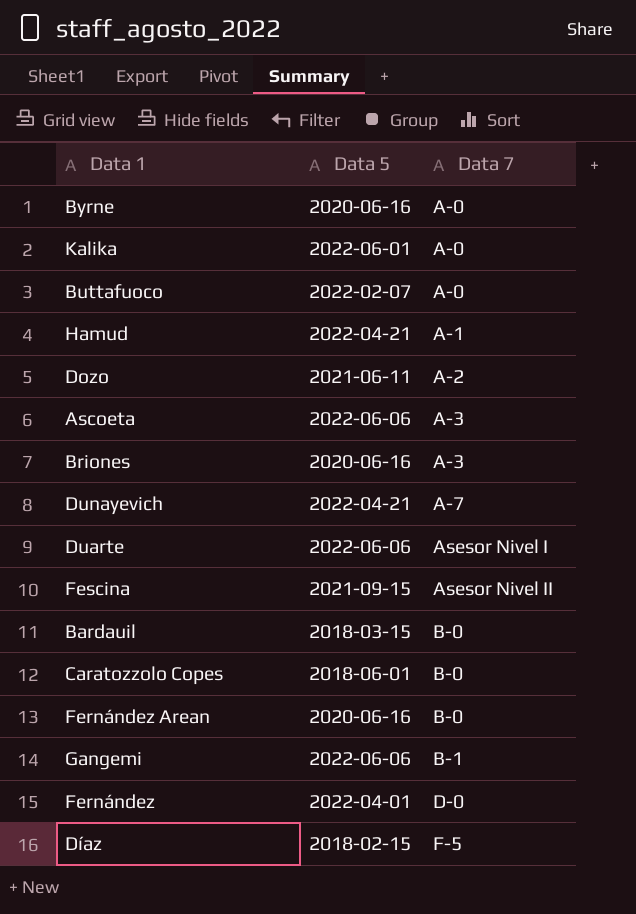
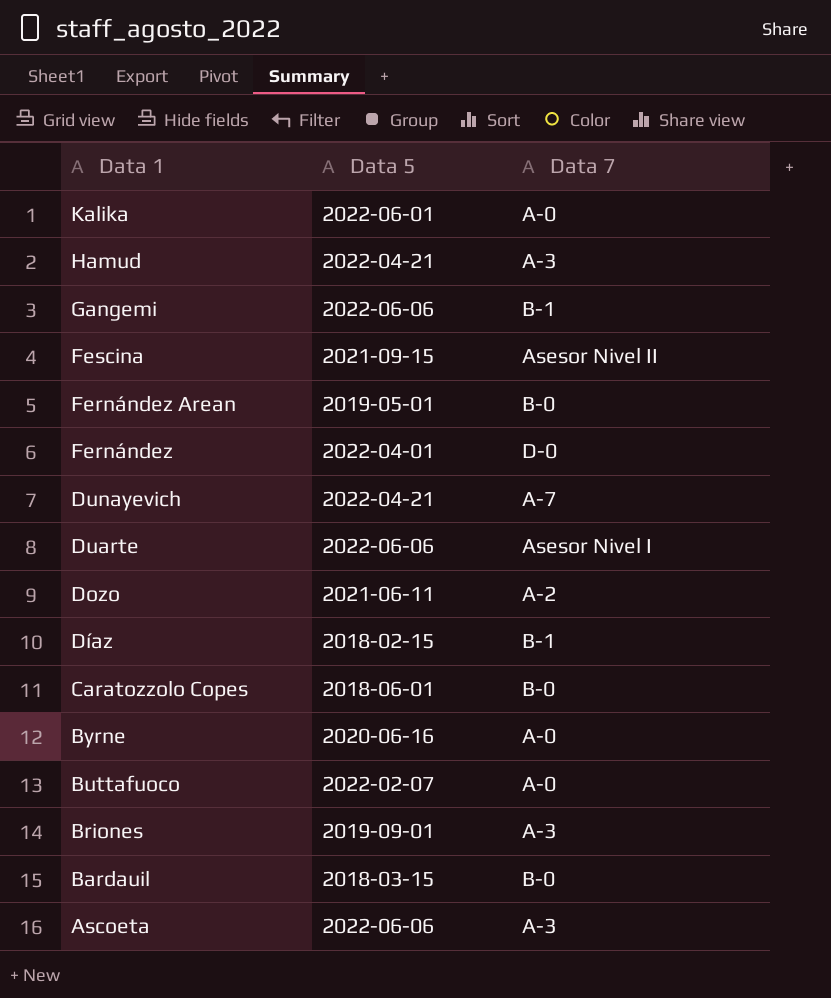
row order: Data 7 ascending -> Data 1 descending
Hamud | Data 7: A-1 -> A-3
Fernández Arean | Data 5: 2020-06-16 -> 2019-05-01
Díaz | Data 7: F-5 -> B-1
Briones | Data 5: 2020-06-16 -> 2019-09-01

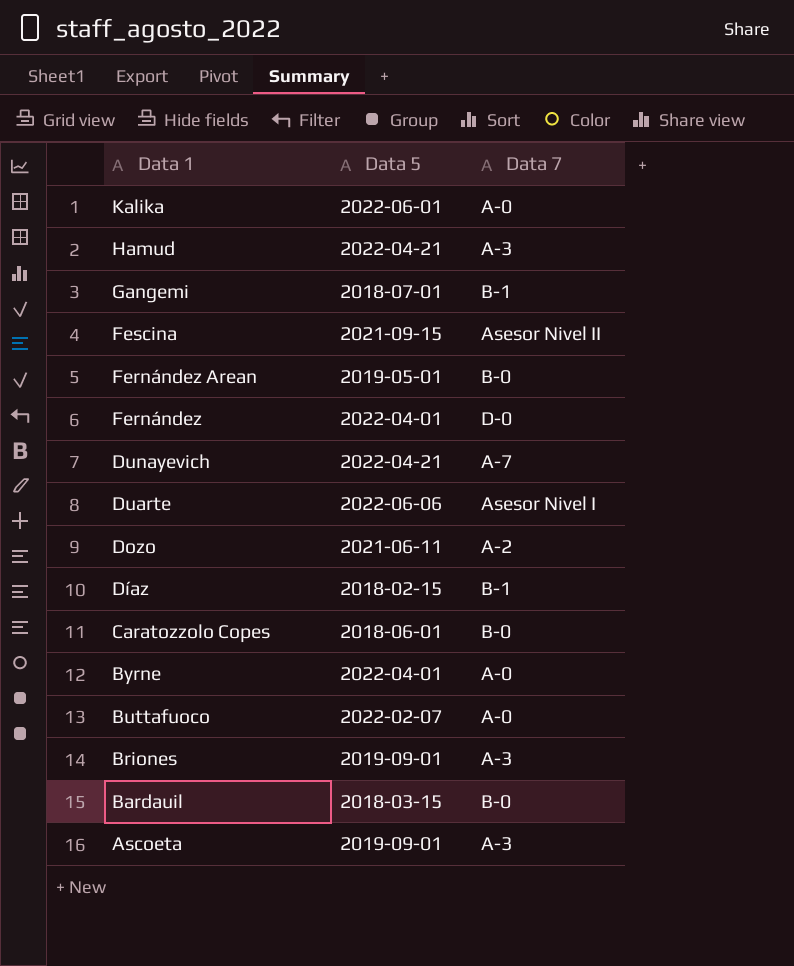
Gangemi | Data 5: 2022-06-06 -> 2018-07-01
Byrne | Data 5: 2020-06-16 -> 2022-04-01
Ascoeta | Data 5: 2022-06-06 -> 2019-09-01

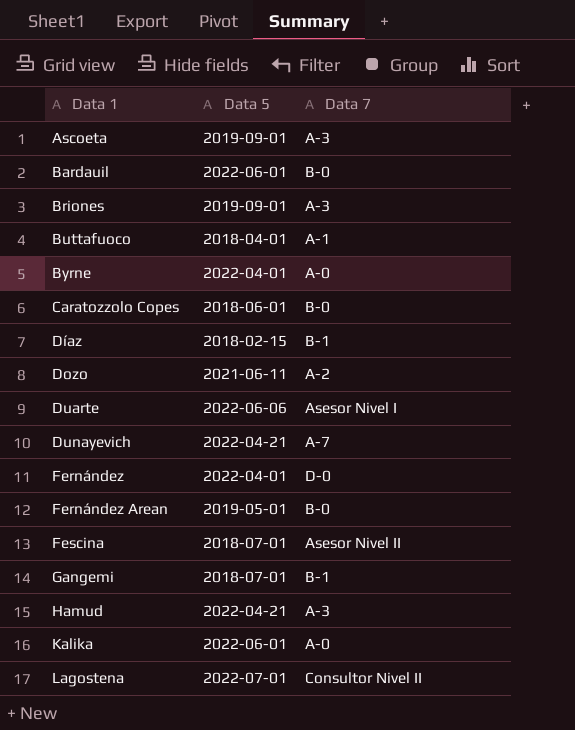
row order: Data 1 descending -> Data 1 ascending
Bardauil | Data 5: 2018-03-15 -> 2022-06-01
Buttafuoco | Data 5: 2022-02-07 -> 2018-04-01
Buttafuoco | Data 7: A-0 -> A-1
Fescina | Data 5: 2021-09-15 -> 2018-07-01
row Lagostena: none -> 2022-07-01 | Consultor Nivel II

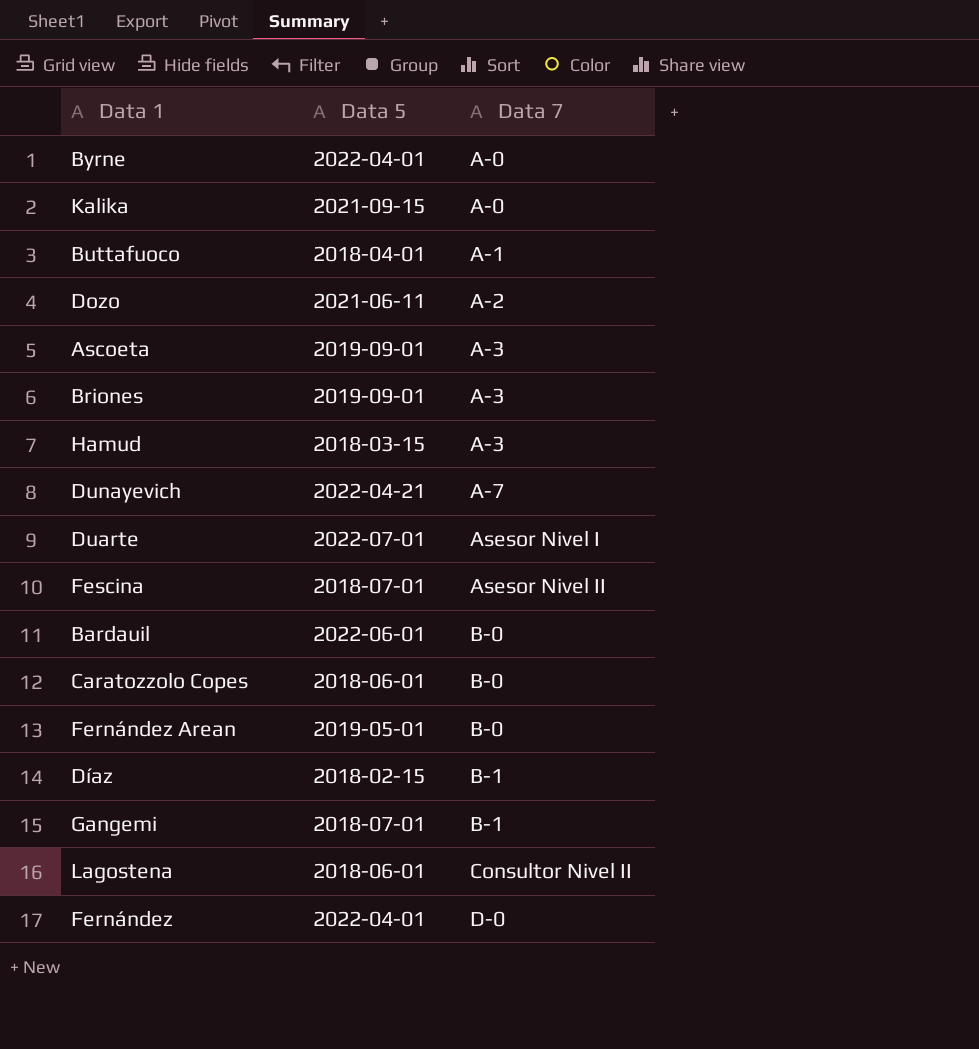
row order: Data 1 ascending -> Data 7 ascending
Kalika | Data 5: 2022-06-01 -> 2021-09-15
Hamud | Data 5: 2022-04-21 -> 2018-03-15
Duarte | Data 5: 2022-06-06 -> 2022-07-01
Lagostena | Data 5: 2022-07-01 -> 2018-06-01

